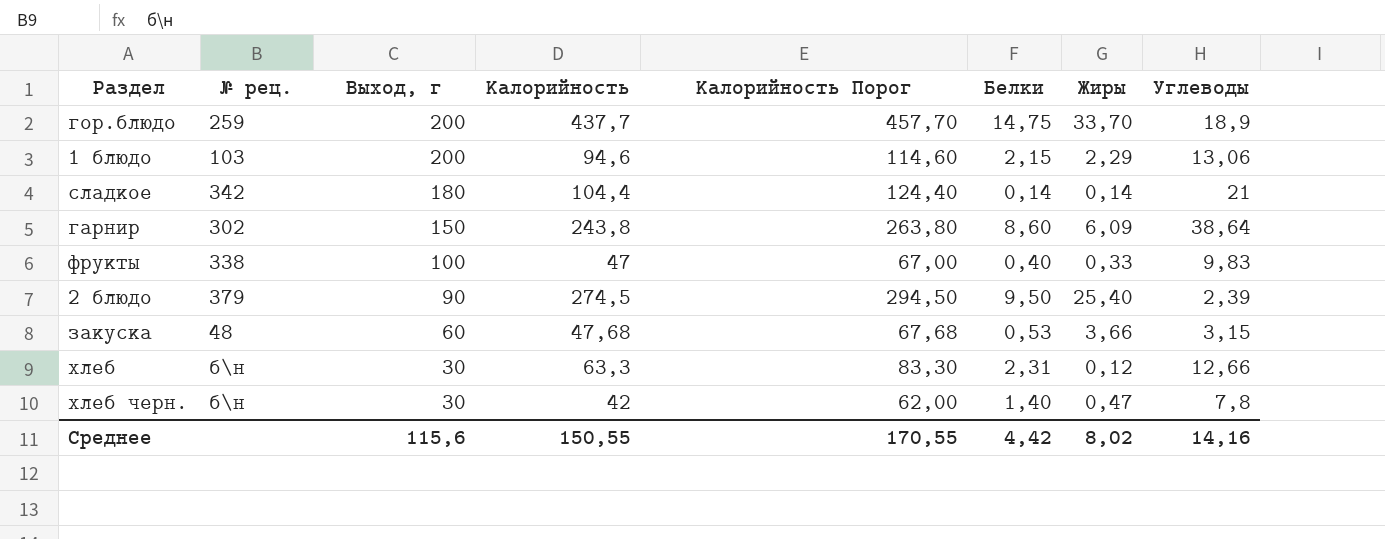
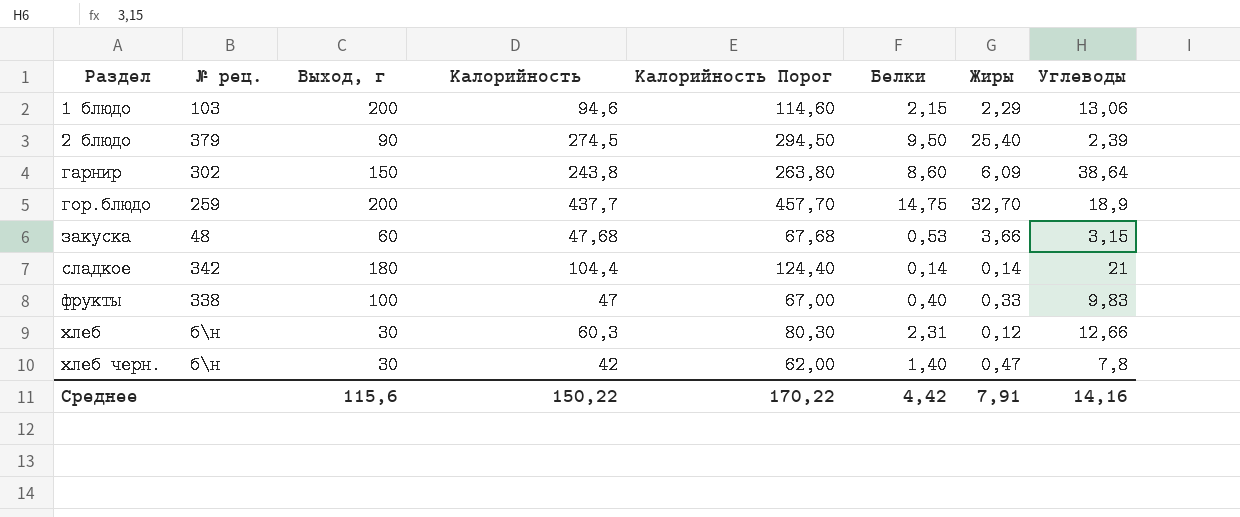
row order: Выход, г descending -> Раздел ascending
гор.блюдо | Жиры: 33,70 -> 32,70
хлеб | Калорийность: 63,3 -> 60,3
хлеб | Калорийность Порог: 83,30 -> 80,30
Среднее | Калорийность: 150,55 -> 150,22
Среднее | Калорийность Порог: 170,55 -> 170,22
Среднее | Жиры: 8,02 -> 7,91

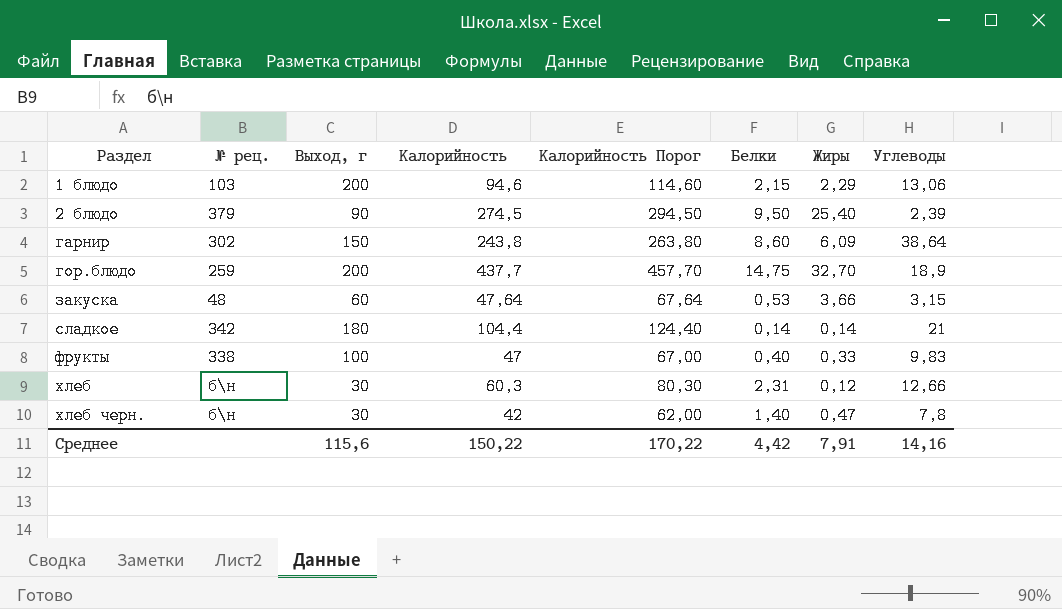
закуска | Калорийность: 47,68 -> 47,64
закуска | Калорийность Порог: 67,68 -> 67,64

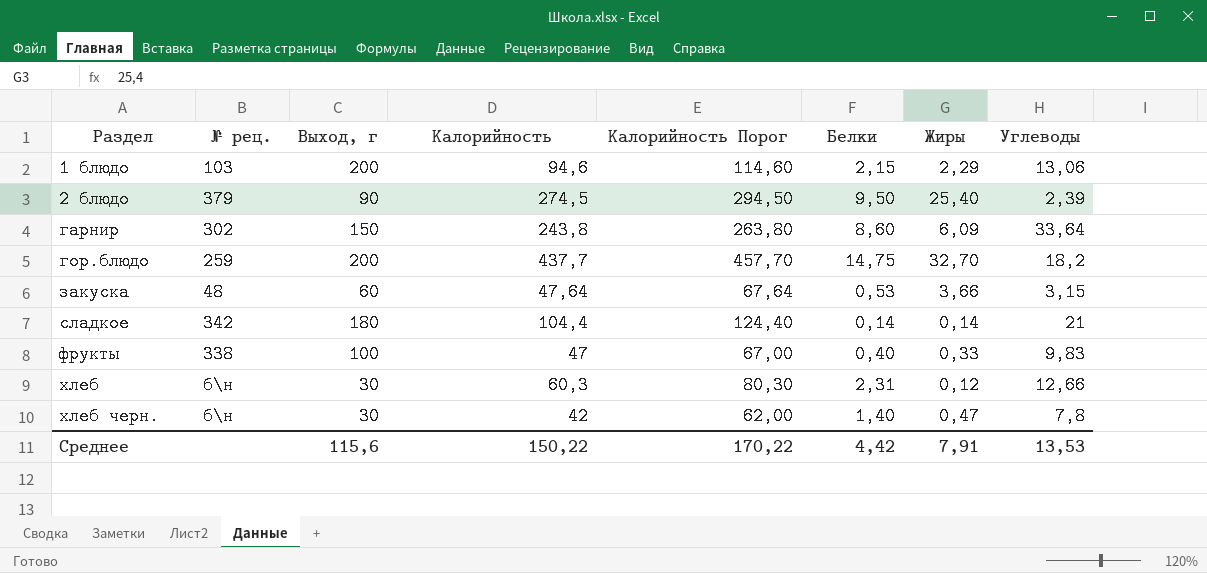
гарнир | Углеводы: 38,64 -> 33,64
гор.блюдо | Углеводы: 18,9 -> 18,2
Среднее | Углеводы: 14,16 -> 13,53

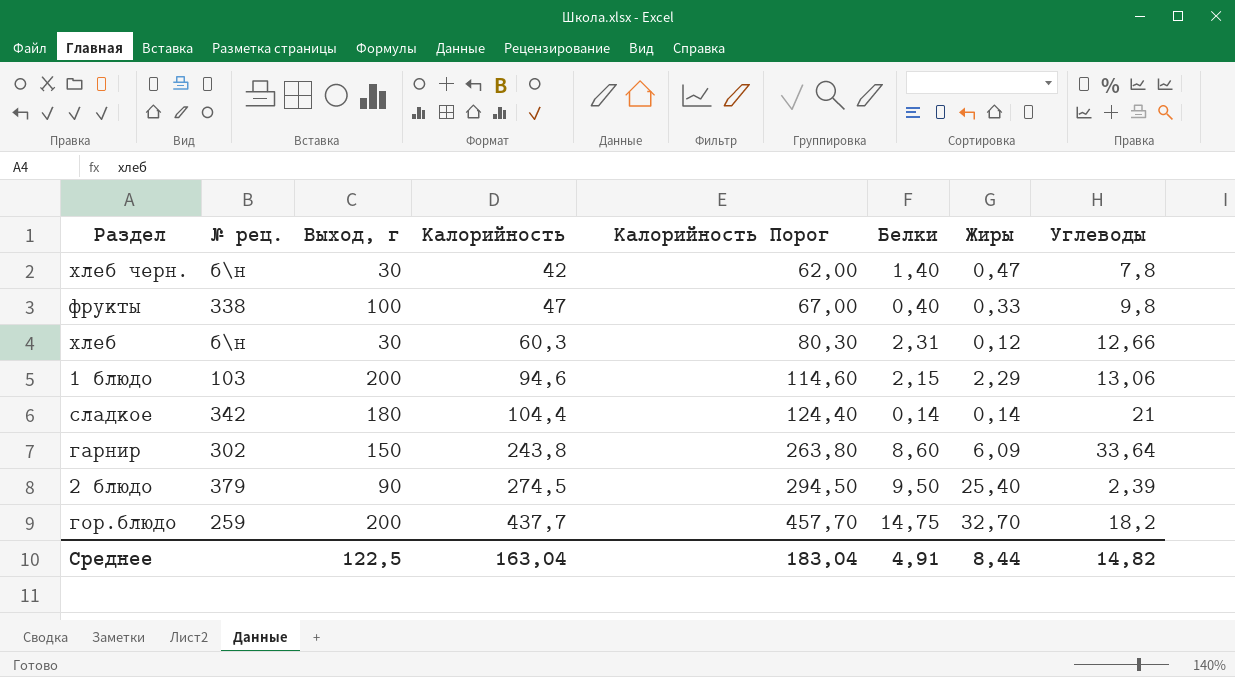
row order: Раздел ascending -> Калорийность ascending
row закуска: 48 | 60 | 47,64 | 67,64 | 0,53 | 3,66 | 3,15 -> none
фрукты | Углеводы: 9,83 -> 9,8
Среднее | Выход, г: 115,6 -> 122,5
Среднее | Калорийность: 150,22 -> 163,04
Среднее | Калорийность Порог: 170,22 -> 183,04
Среднее | Белки: 4,42 -> 4,91
Среднее | Жиры: 7,91 -> 8,44
Среднее | Углеводы: 13,53 -> 14,82

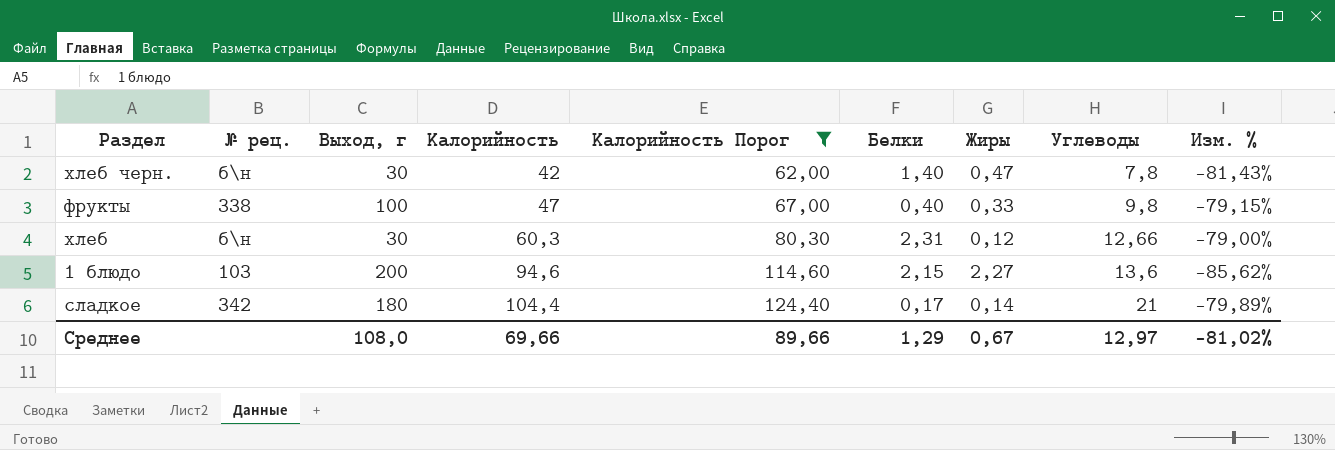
filter: none -> Калорийность Порог <= 124,40
column Изм. % | formula: none -> ([Углеводы] - [Калорийность]) / [Калорийность]
1 блюдо | Жиры: 2,29 -> 2,27
1 блюдо | Углеводы: 13,06 -> 13,6
сладкое | Белки: 0,14 -> 0,17
Среднее | Выход, г: 122,5 -> 108,0
Среднее | Калорийность: 163,04 -> 69,66
Среднее | Калорийность Порог: 183,04 -> 89,66
Среднее | Белки: 4,91 -> 1,29
Среднее | Жиры: 8,44 -> 0,67
Среднее | Углеводы: 14,82 -> 12,97

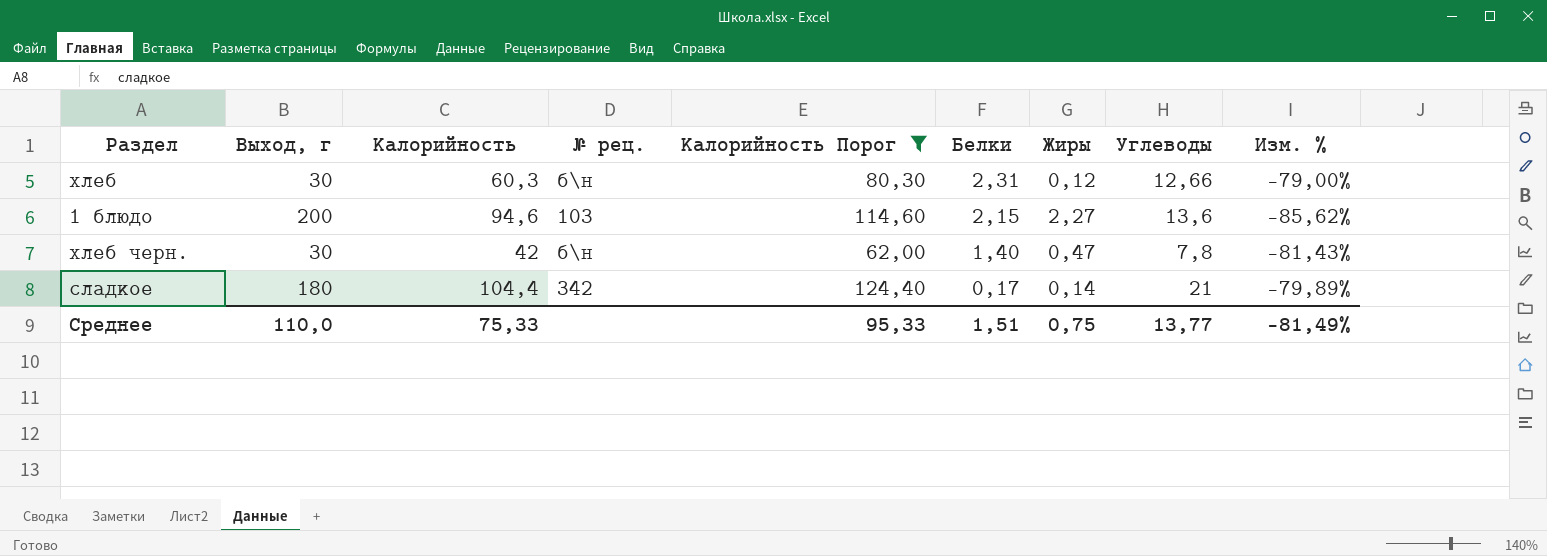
row order: Калорийность ascending -> Белки descending
column № рец. | position: 2 -> 4
row фрукты: 338 | 100 | 47 | 67,00 | 0,40 | 0,33 | 9,8 | -79,15% -> none
Среднее | Выход, г: 108,0 -> 110,0
Среднее | Калорийность: 69,66 -> 75,33
Среднее | Калорийность Порог: 89,66 -> 95,33
Среднее | Белки: 1,29 -> 1,51
Среднее | Жиры: 0,67 -> 0,75
Среднее | Углеводы: 12,97 -> 13,77
Среднее | Изм. %: -81,02% -> -81,49%

